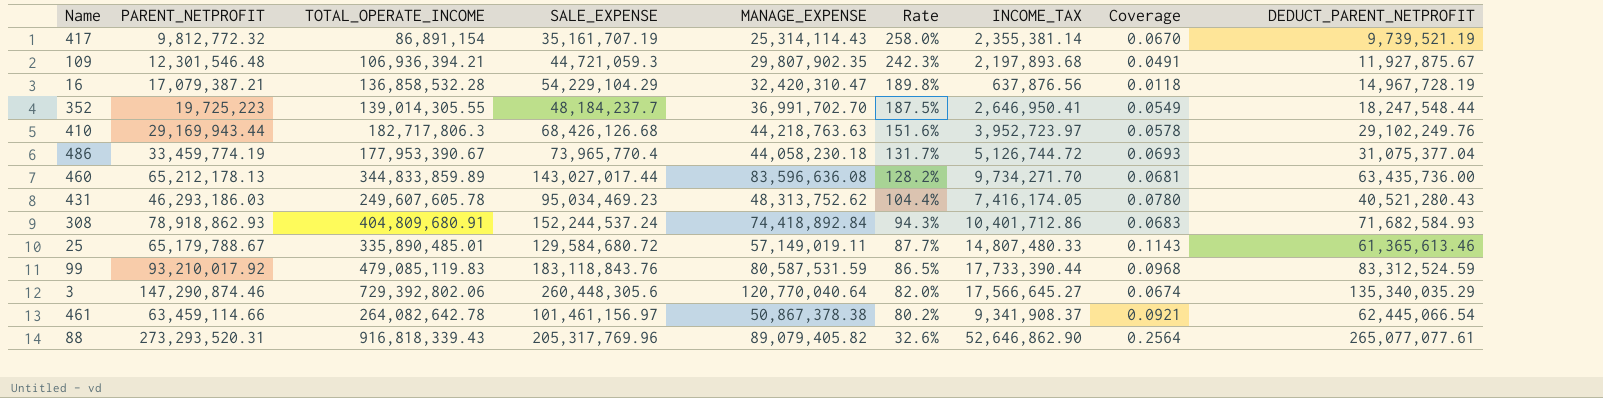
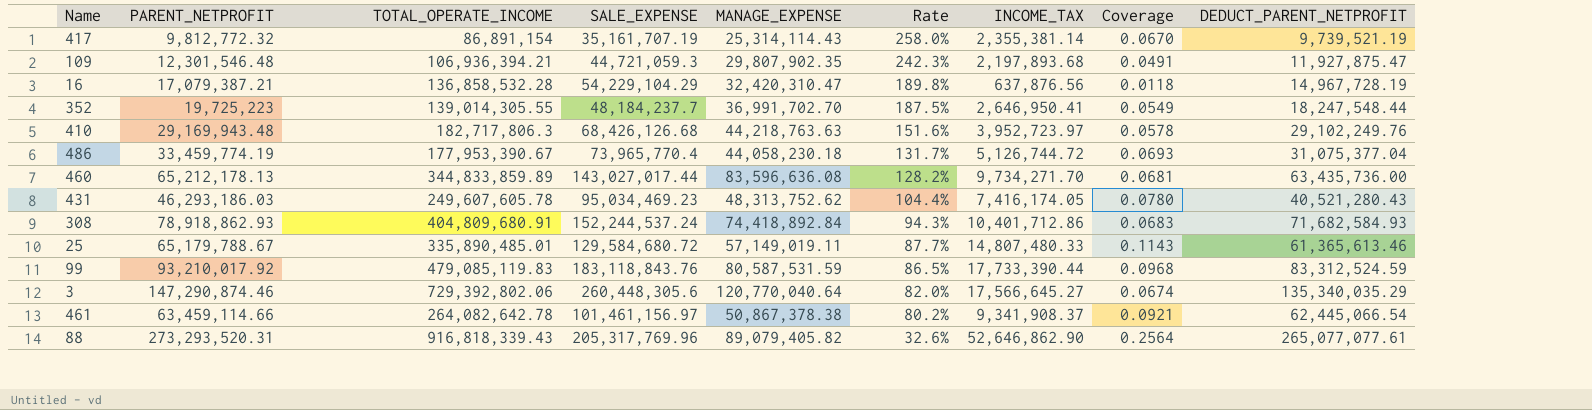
109 | DEDUCT_PARENT_NETPROFIT: 11,927,875.67 -> 11,927,875.47
410 | PARENT_NETPROFIT: 29,169,943.44 -> 29,169,943.48

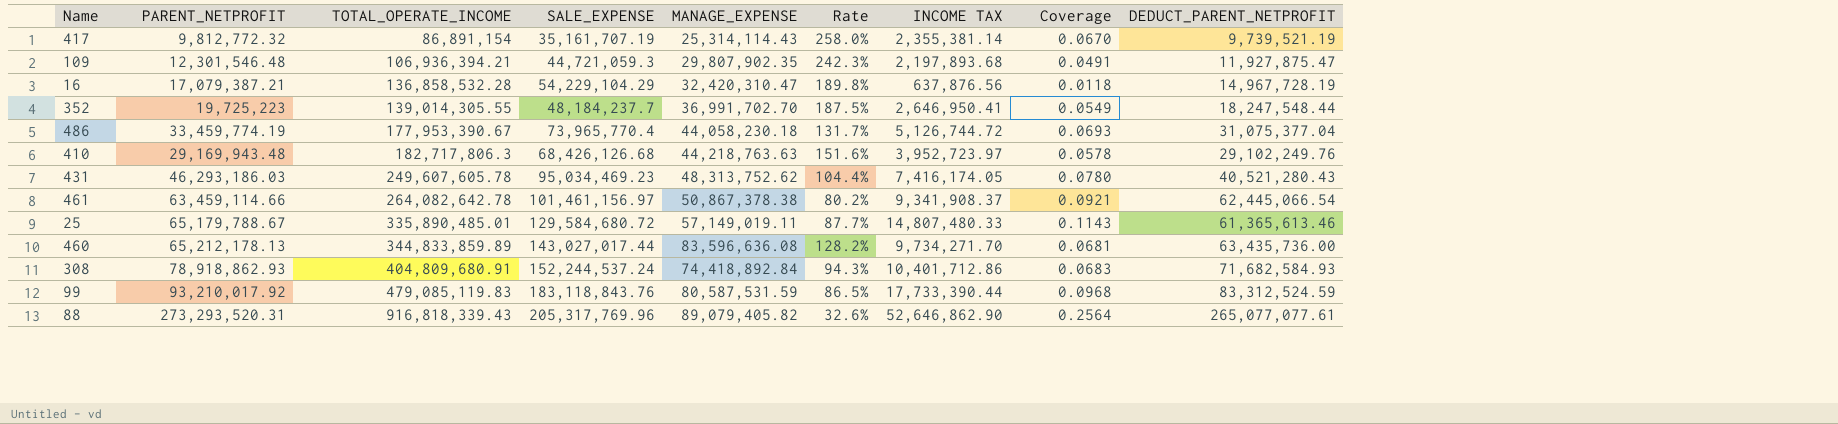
row order: Rate descending -> TOTAL_OPERATE_INCOME ascending
column name: INCOME_TAX -> INCOME TAX
row 3: 147,290,874.46 | 729,392,802.06 | 260,448,305.6 | 120,770,040.64 | 82.0% | 17,566,645.27 | 0.0674 | 135,340,035.29 -> none

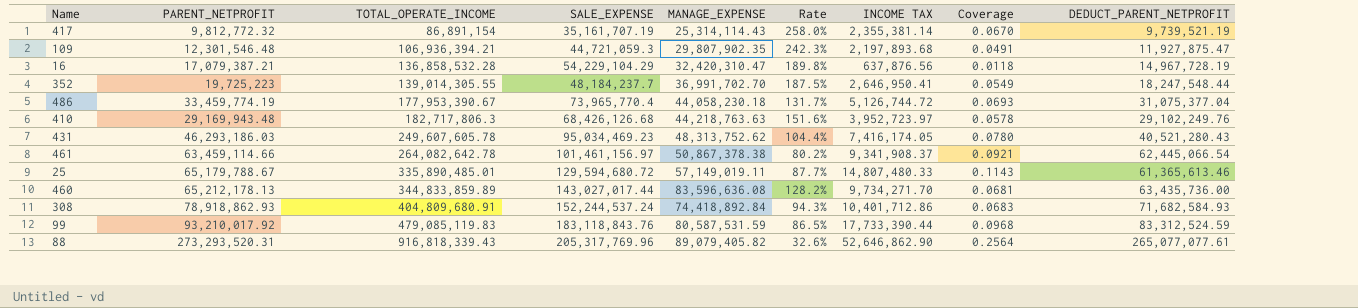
25 | SALE_EXPENSE: 129,584,680.72 -> 129,594,680.72

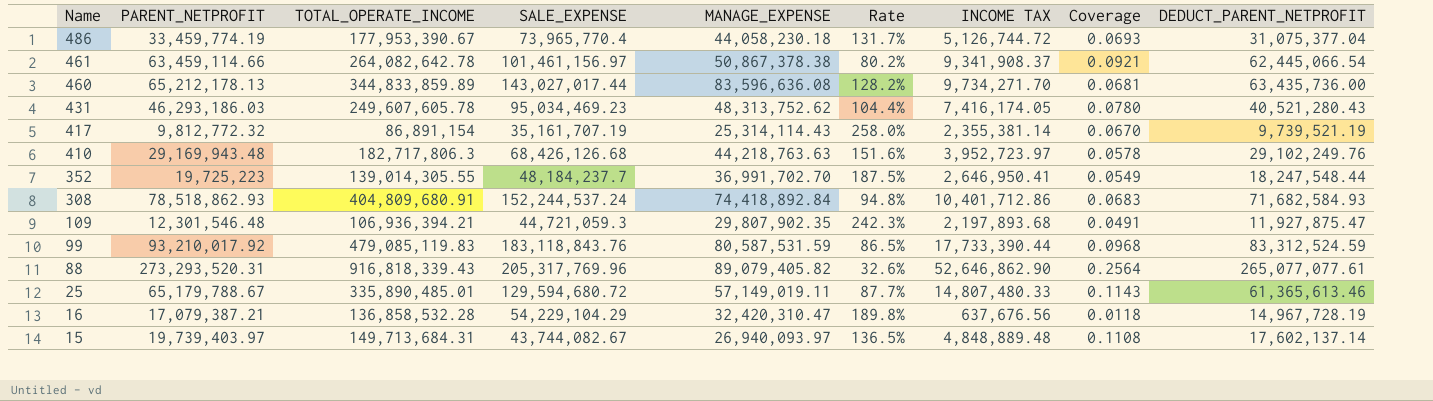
row order: TOTAL_OPERATE_INCOME ascending -> Name descending
308 | PARENT_NETPROFIT: 78,918,862.93 -> 78,518,862.93
308 | Rate: 94.3% -> 94.8%
16 | INCOME TAX: 637,876.56 -> 637,676.56
row 15: none -> 19,739,403.97 | 149,713,684.31 | 43,744,082.67 | 26,940,093.97 | 136.5% | 4,848,889.48 | 0.1108 | 17,602,137.14

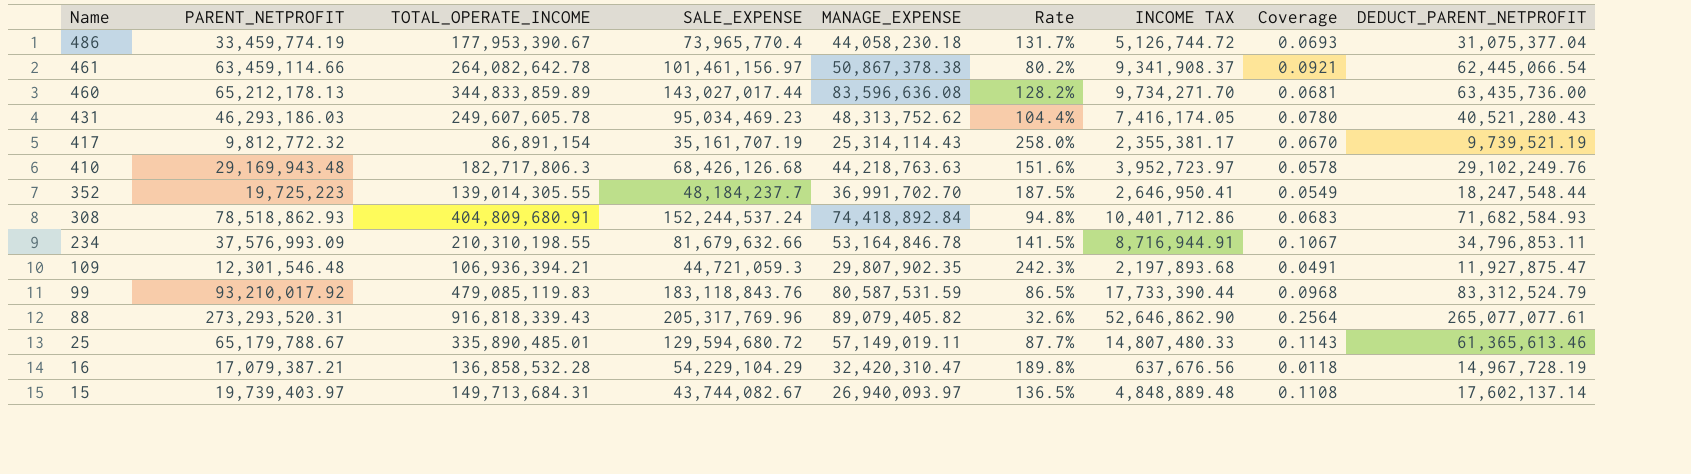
417 | INCOME TAX: 2,355,381.14 -> 2,355,381.17
row 234: none -> 37,576,993.09 | 210,310,198.55 | 81,679,632.66 | 53,164,846.78 | 141.5% | 8,716,944.91 | 0.1067 | 34,796,853.11
99 | DEDUCT_PARENT_NETPROFIT: 83,312,524.59 -> 83,312,524.79

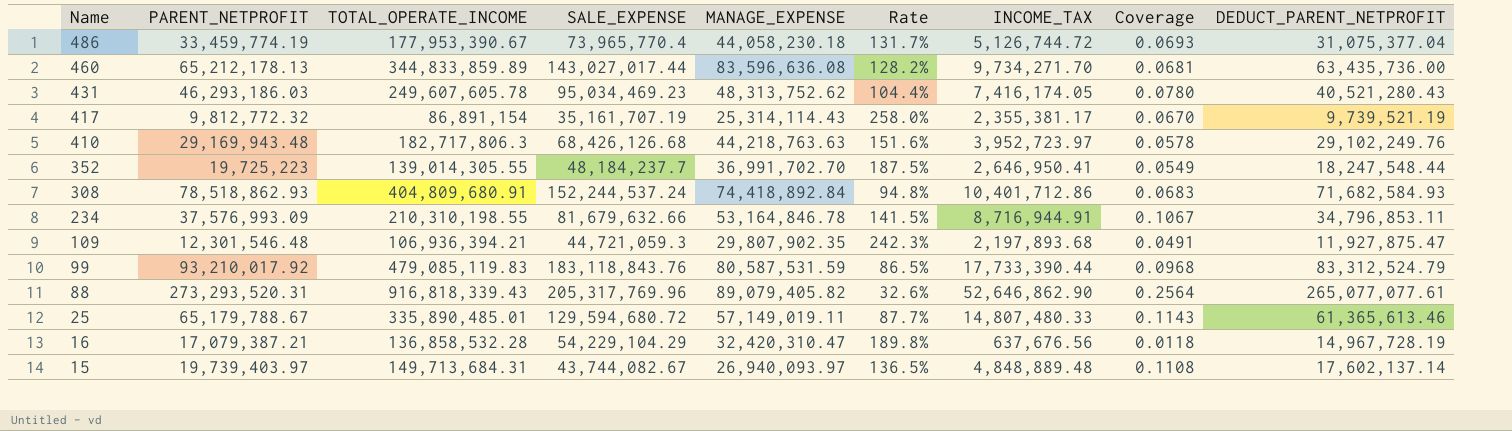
column name: INCOME TAX -> INCOME_TAX
row 461: 63,459,114.66 | 264,082,642.78 | 101,461,156.97 | 50,867,378.38 | 80.2% | 9,341,908.37 | 0.0921 | 62,445,066.54 -> none

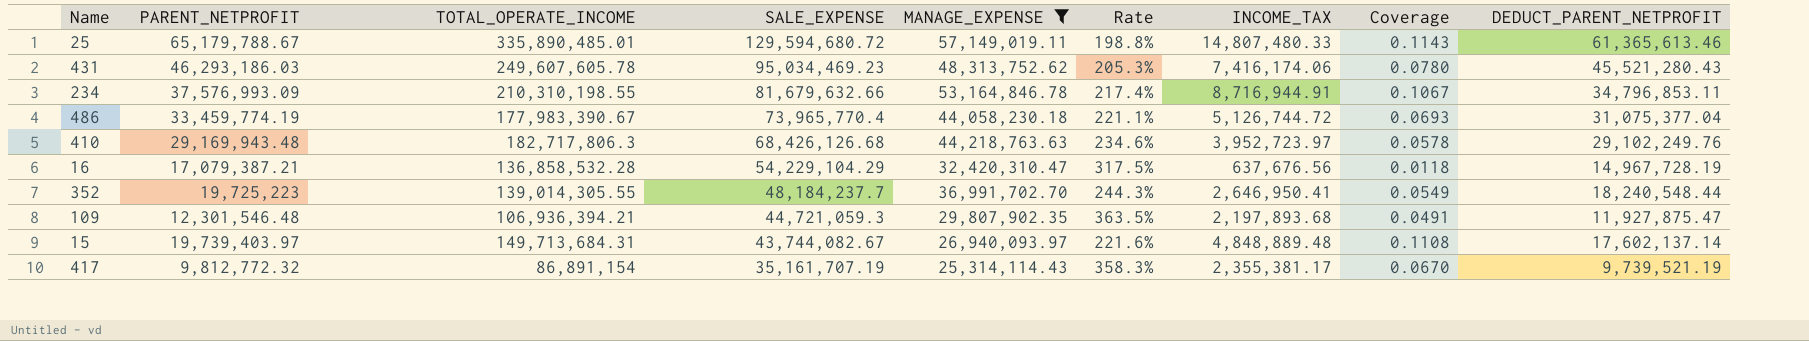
filter: none -> MANAGE_EXPENSE <= 57,149,019.11
row order: Name descending -> SALE_EXPENSE descending
column Rate | formula: [MANAGE_EXPENSE] / [PARENT_NETPROFIT] -> [SALE_EXPENSE] / [PARENT_NETPROFIT]
431 | INCOME_TAX: 7,416,174.05 -> 7,416,174.06
431 | DEDUCT_PARENT_NETPROFIT: 40,521,280.43 -> 45,521,280.43
486 | TOTAL_OPERATE_INCOME: 177,953,390.67 -> 177,983,390.67
352 | DEDUCT_PARENT_NETPROFIT: 18,247,548.44 -> 18,240,548.44

